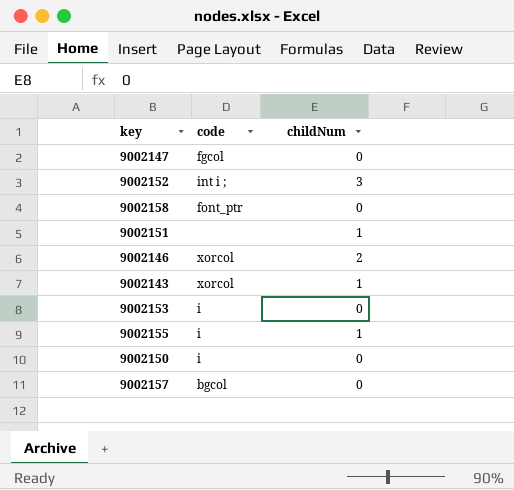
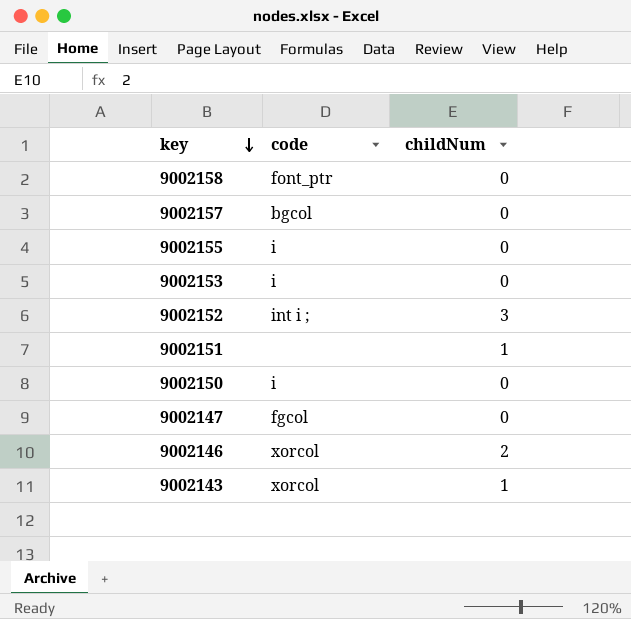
row order: none -> key descending
9002155 | childNum: 1 -> 0

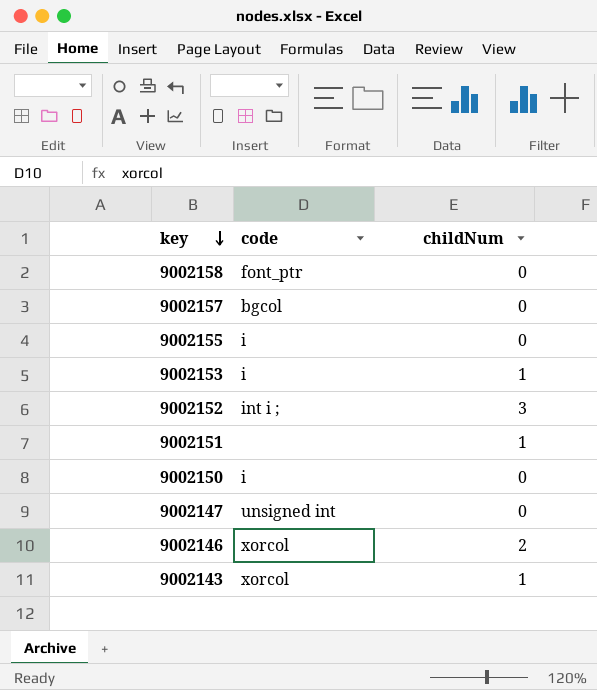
9002153 | childNum: 0 -> 1
9002147 | code: fgcol -> unsigned int

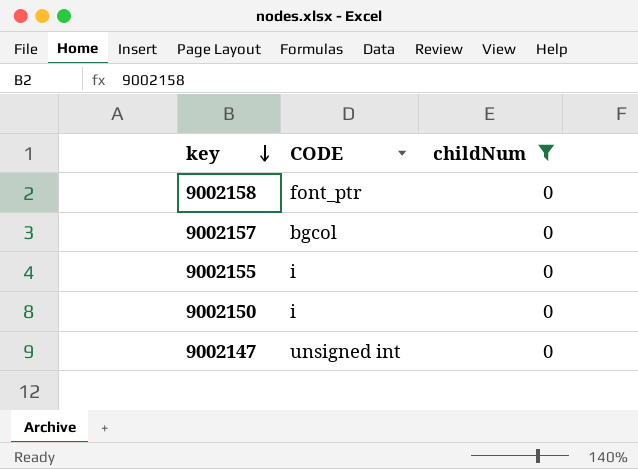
filter: none -> childNum = 0
column name: code -> CODE

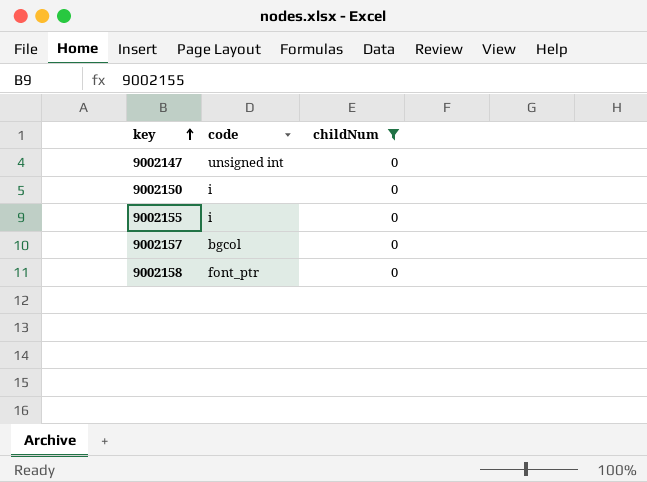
row order: key descending -> key ascending
column name: CODE -> code

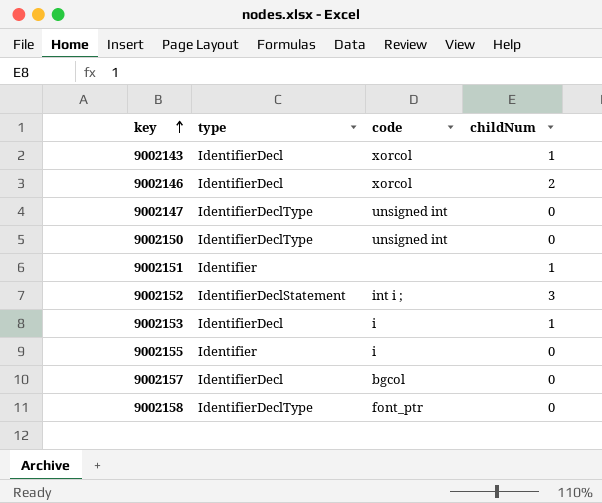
filter: childNum = 0 -> none
column type | position: none -> 2
9002150 | code: i -> unsigned int

